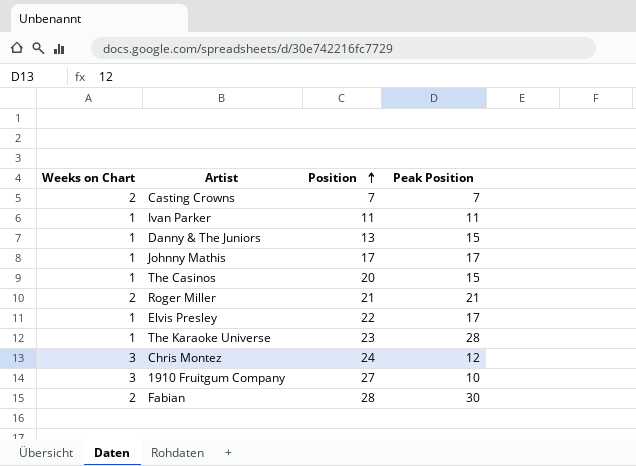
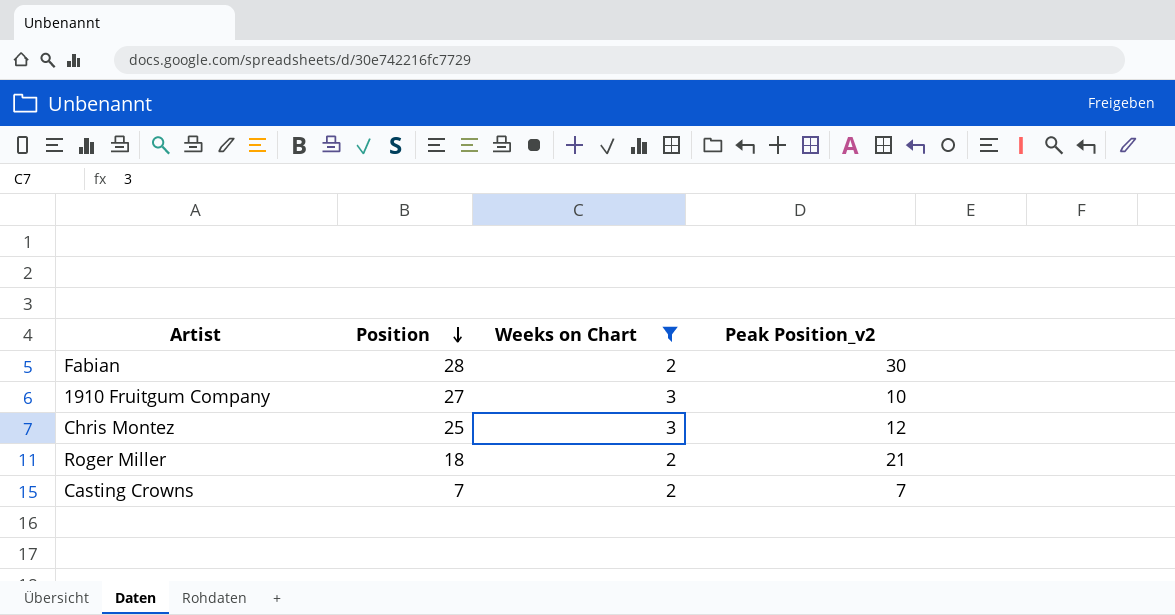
filter: none -> Weeks on Chart != 1
row order: Position ascending -> Position descending
column Weeks on Chart | position: 1 -> 3
column name: Peak Position -> Peak Position_v2
Chris Montez | Position: 24 -> 25
Roger Miller | Position: 21 -> 18

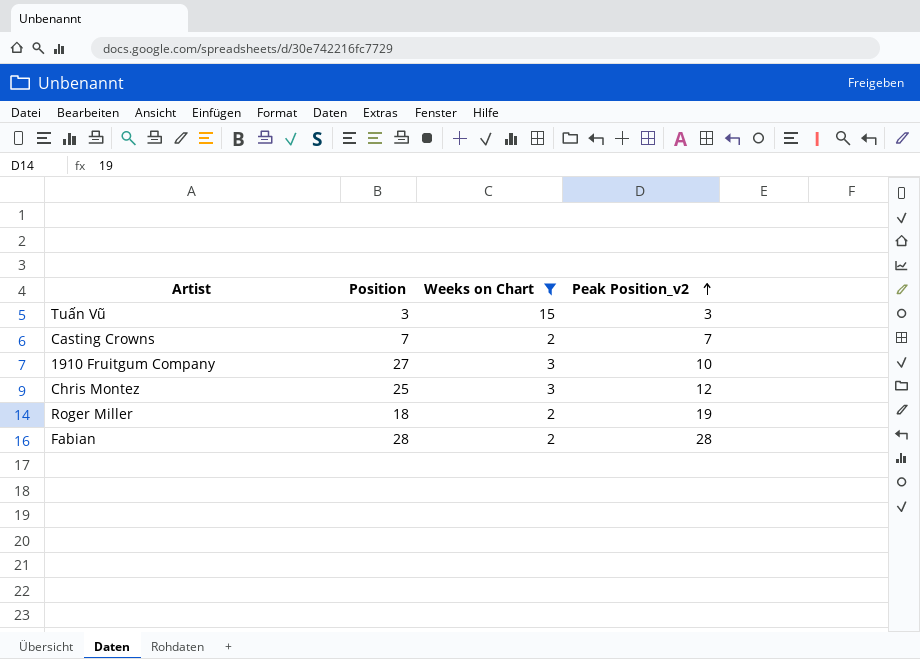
row order: Position descending -> Peak Position_v2 ascending
row Tuấn Vũ: none -> 3 | 15 | 3
Roger Miller | Peak Position_v2: 21 -> 19
Fabian | Peak Position_v2: 30 -> 28

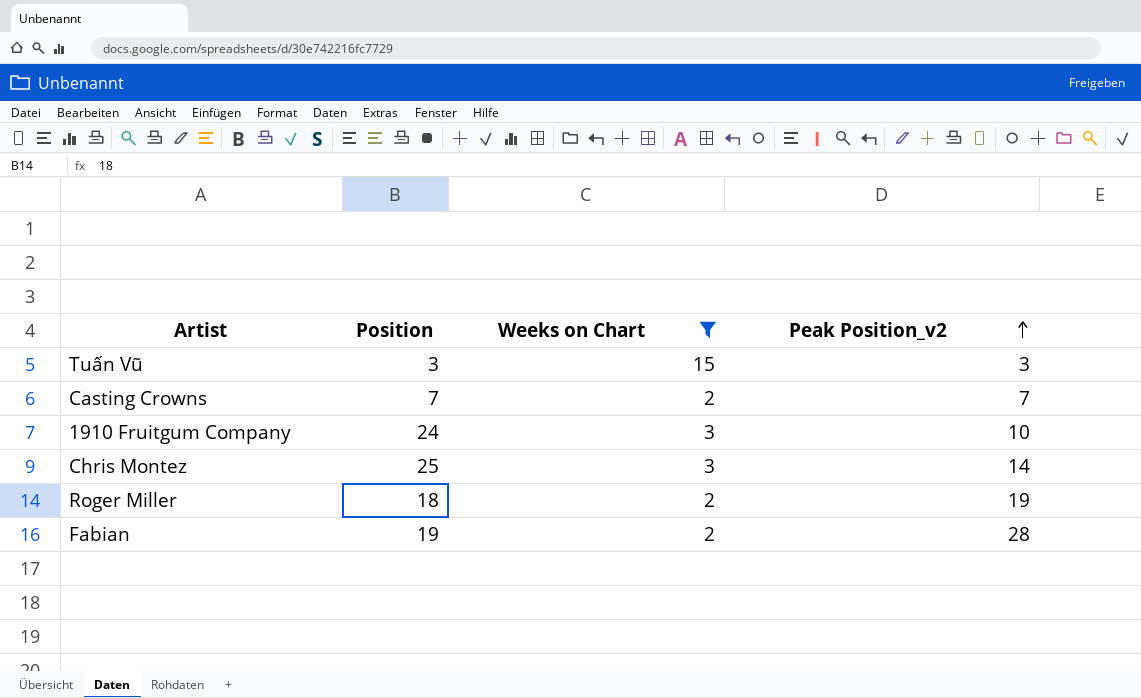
1910 Fruitgum Company | Position: 27 -> 24
Chris Montez | Peak Position_v2: 12 -> 14
Fabian | Position: 28 -> 19

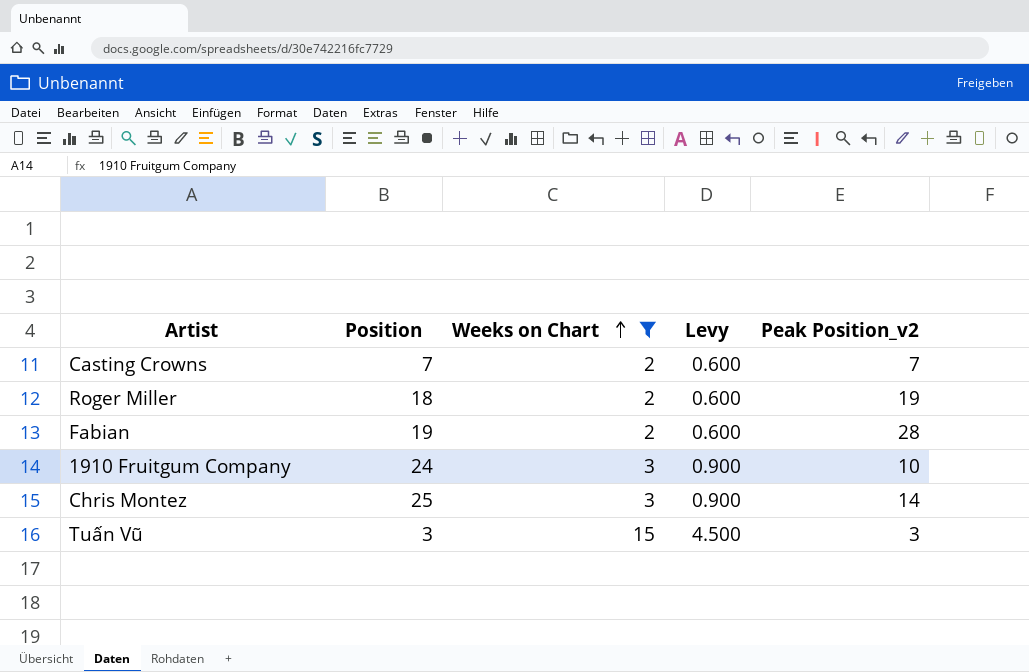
row order: Peak Position_v2 ascending -> Weeks on Chart ascending
column Levy | formula: none -> [Weeks on Chart] * 0.3

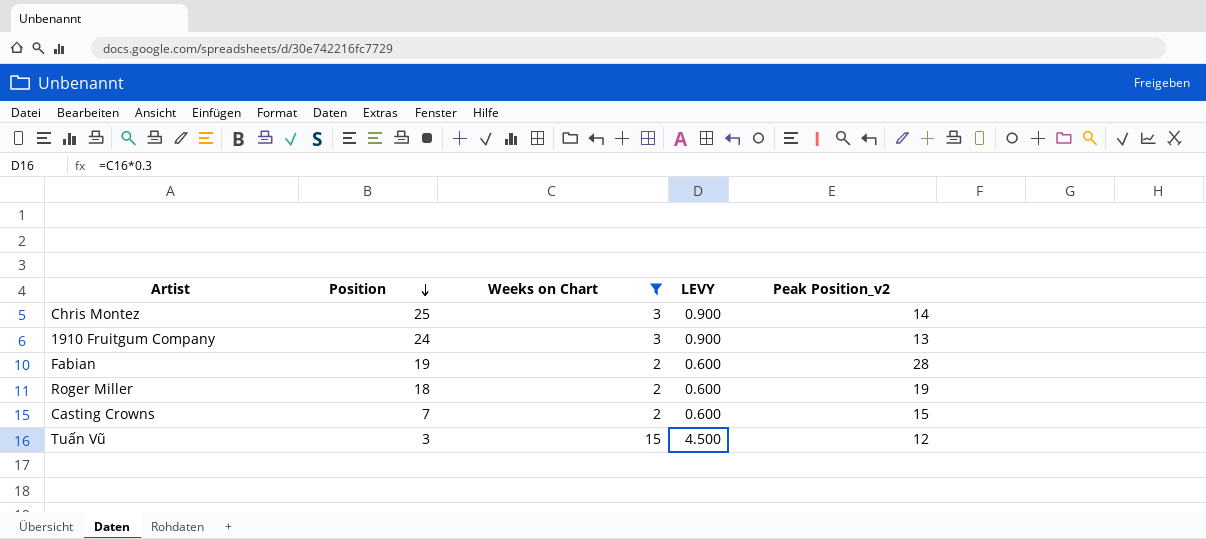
row order: Weeks on Chart ascending -> Position descending
column name: Levy -> LEVY
1910 Fruitgum Company | Peak Position_v2: 10 -> 13
Casting Crowns | Peak Position_v2: 7 -> 15
Tuấn Vũ | Peak Position_v2: 3 -> 12

